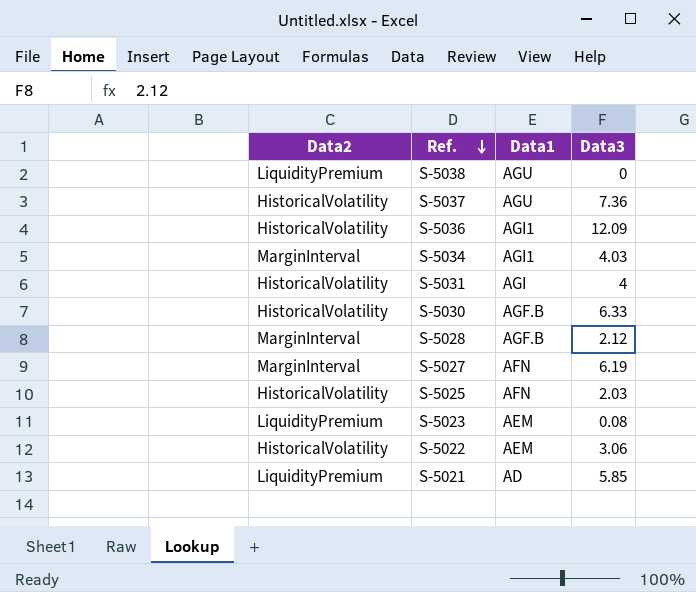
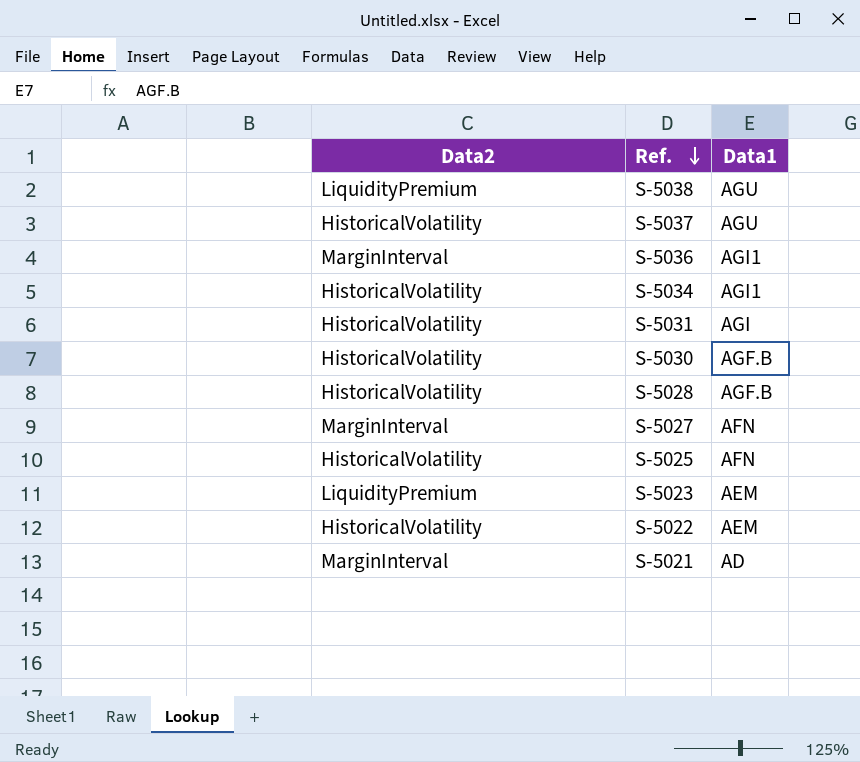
column Data3 | position: 4 -> none
S-5036 | Data2: HistoricalVolatility -> MarginInterval
S-5034 | Data2: MarginInterval -> HistoricalVolatility
S-5028 | Data2: MarginInterval -> HistoricalVolatility
S-5021 | Data2: LiquidityPremium -> MarginInterval

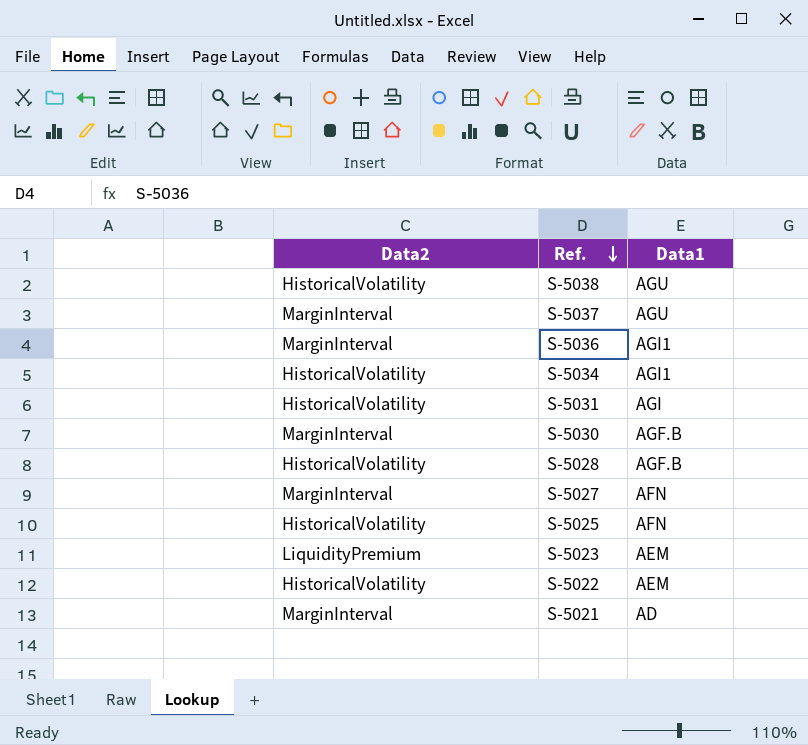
S-5038 | Data2: LiquidityPremium -> HistoricalVolatility
S-5037 | Data2: HistoricalVolatility -> MarginInterval
S-5030 | Data2: HistoricalVolatility -> MarginInterval

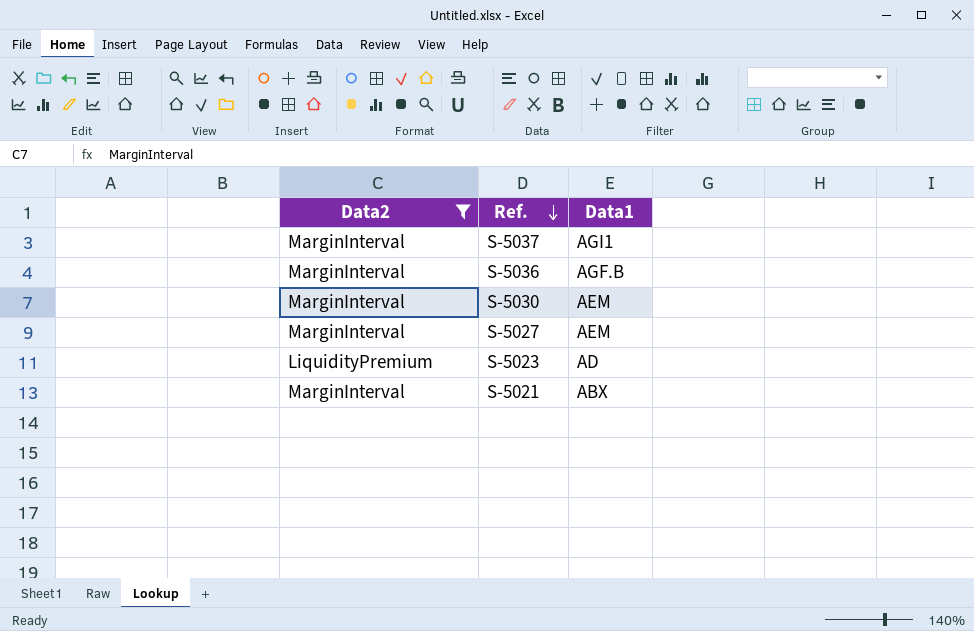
filter: none -> Data2 != HistoricalVolatility
S-5037 | Data1: AGU -> AGI1
S-5036 | Data1: AGI1 -> AGF.B
S-5030 | Data1: AGF.B -> AEM
S-5027 | Data1: AFN -> AEM
S-5023 | Data1: AEM -> AD
S-5021 | Data1: AD -> ABX

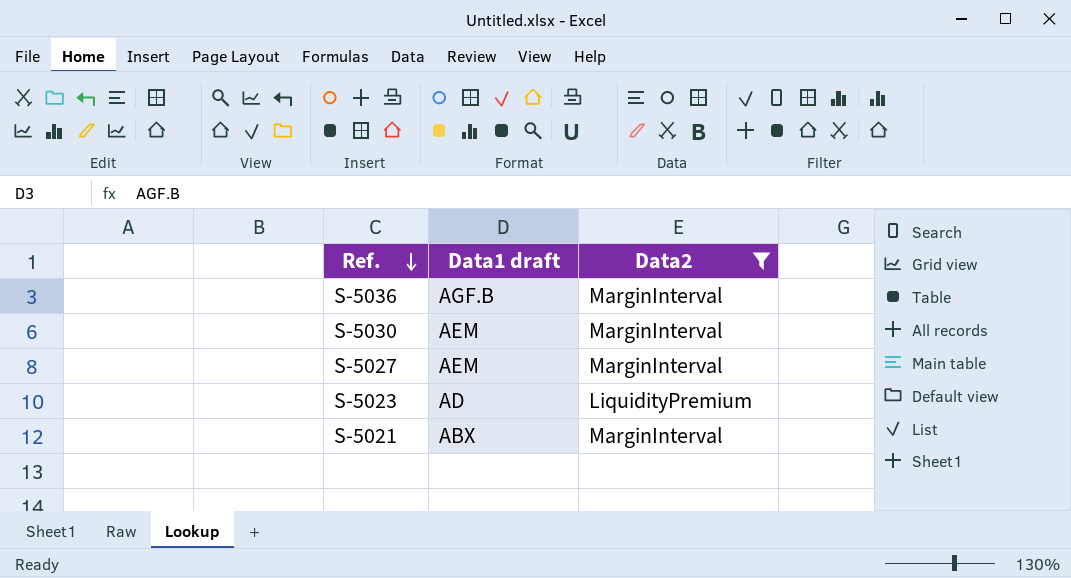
column name: Data1 -> Data1 draft
column Data2 | position: 1 -> 3
row S-5037: MarginInterval | AGI1 -> none

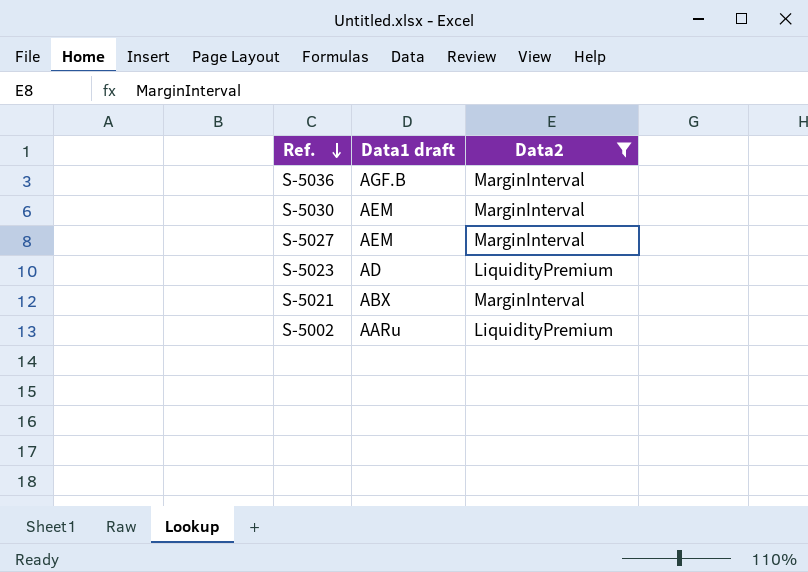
row S-5002: none -> AARu | LiquidityPremium

